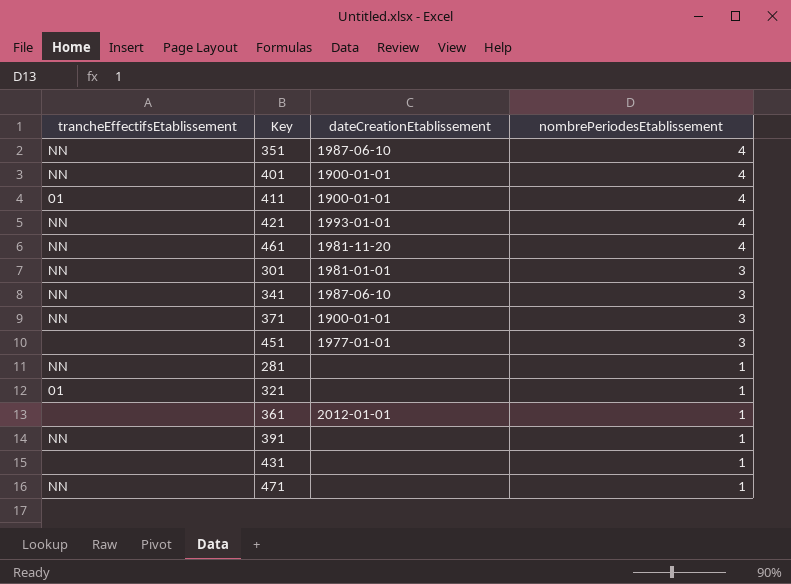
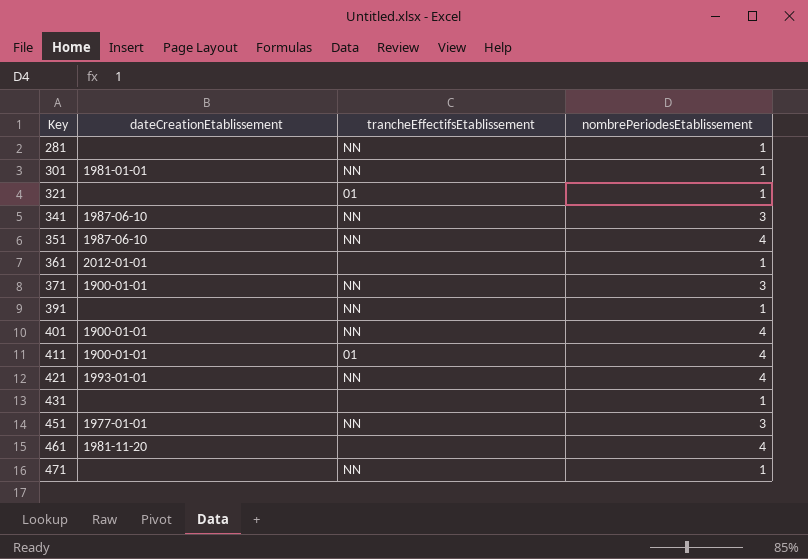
row order: nombrePeriodesEtablissement descending -> Key ascending
column trancheEffectifsEtablissement | position: 1 -> 3
301 | nombrePeriodesEtablissement: 3 -> 1
451 | trancheEffectifsEtablissement: none -> NN
461 | trancheEffectifsEtablissement: NN -> none

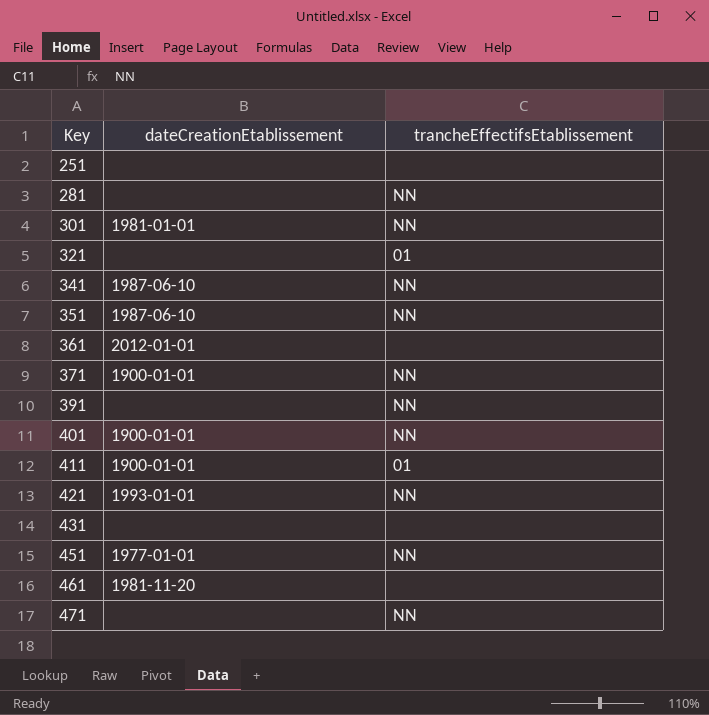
column nombrePeriodesEtablissement | position: 4 -> none
row 251: none -> none | none

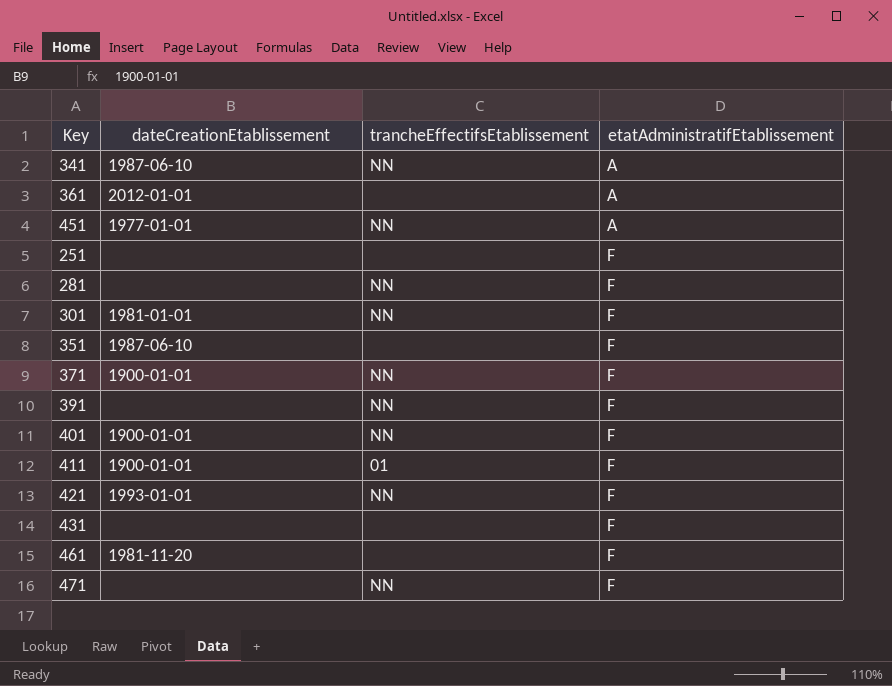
row order: Key ascending -> etatAdministratifEtablissement ascending
column etatAdministratifEtablissement | position: none -> 4
row 321: none | 01 -> none
351 | trancheEffectifsEtablissement: NN -> none

